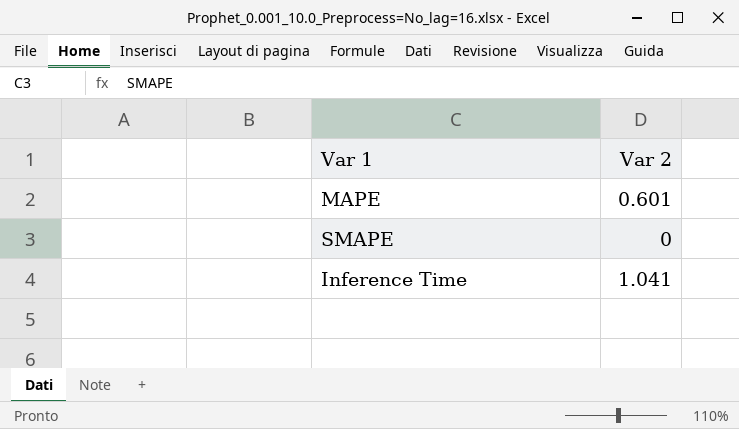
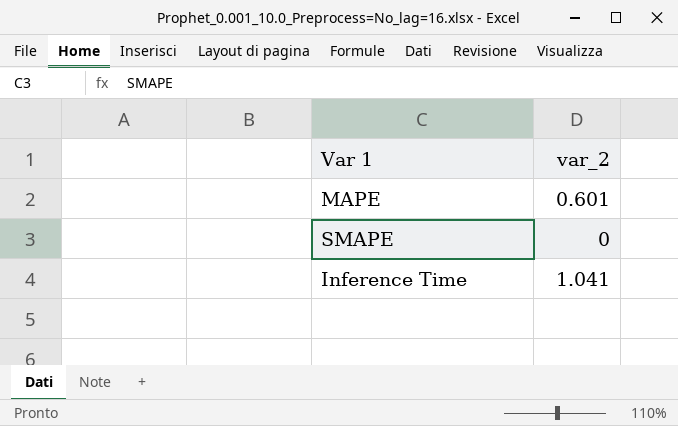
column name: Var 2 -> var_2

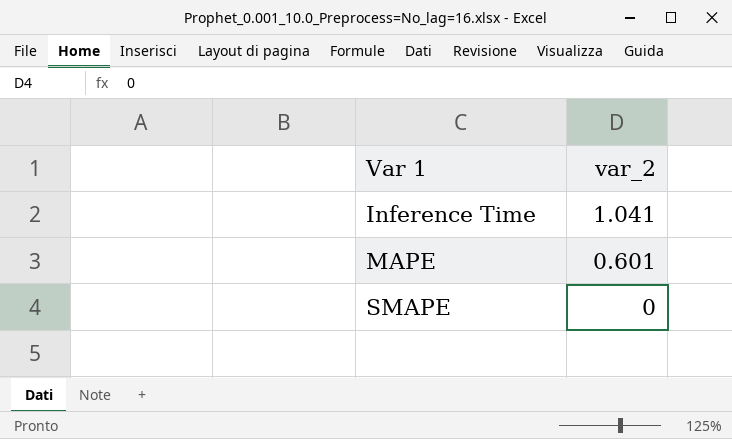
row order: none -> Var 1 ascending

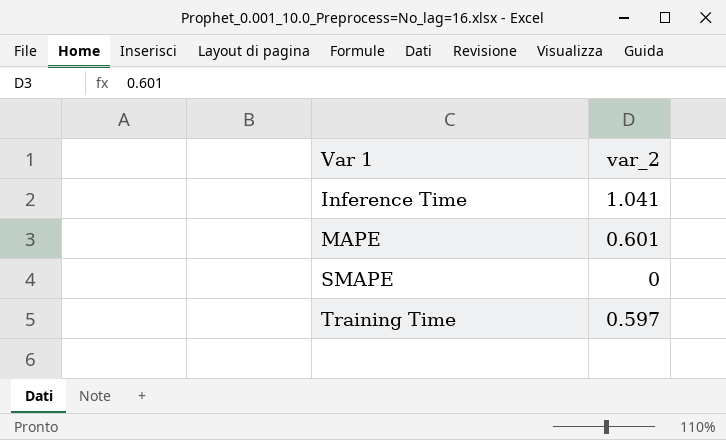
row Training Time: none -> 0.597

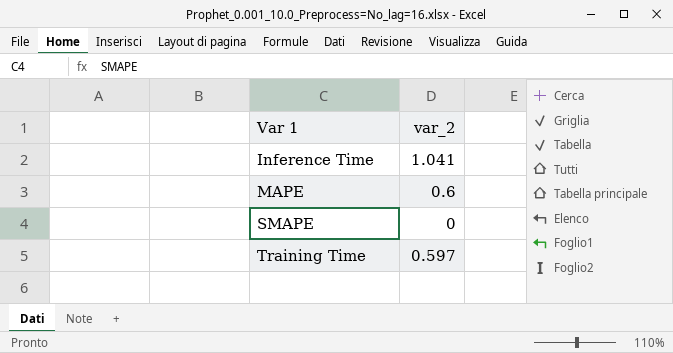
MAPE | var_2: 0.601 -> 0.6

